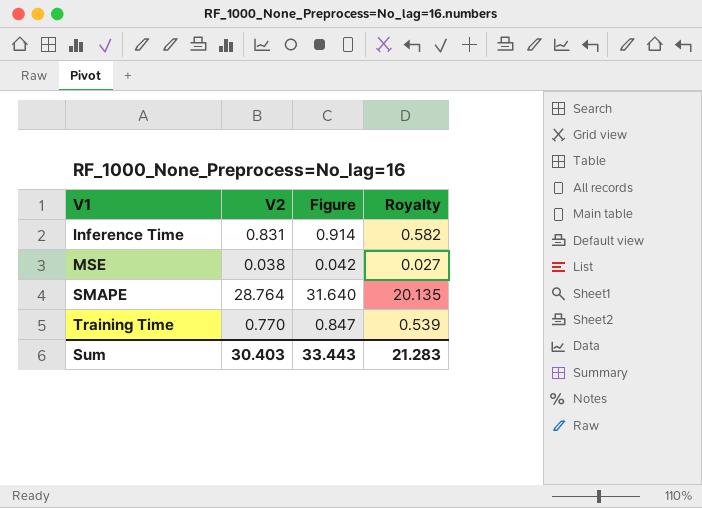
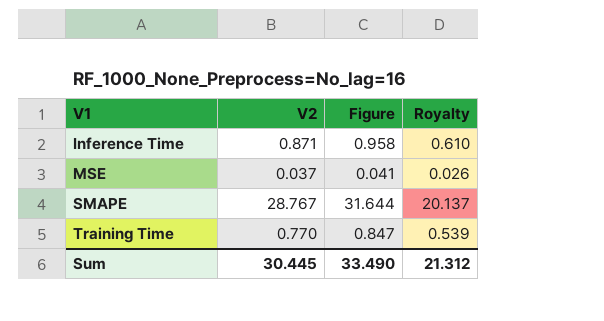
Inference Time | V2: 0.831 -> 0.871
Inference Time | Figure: 0.914 -> 0.958
Inference Time | Royalty: 0.582 -> 0.610
MSE | V2: 0.038 -> 0.037
MSE | Figure: 0.042 -> 0.041
MSE | Royalty: 0.027 -> 0.026
SMAPE | V2: 28.764 -> 28.767
SMAPE | Figure: 31.640 -> 31.644
SMAPE | Royalty: 20.135 -> 20.137
Sum | V2: 30.403 -> 30.445
Sum | Figure: 33.443 -> 33.490
Sum | Royalty: 21.283 -> 21.312

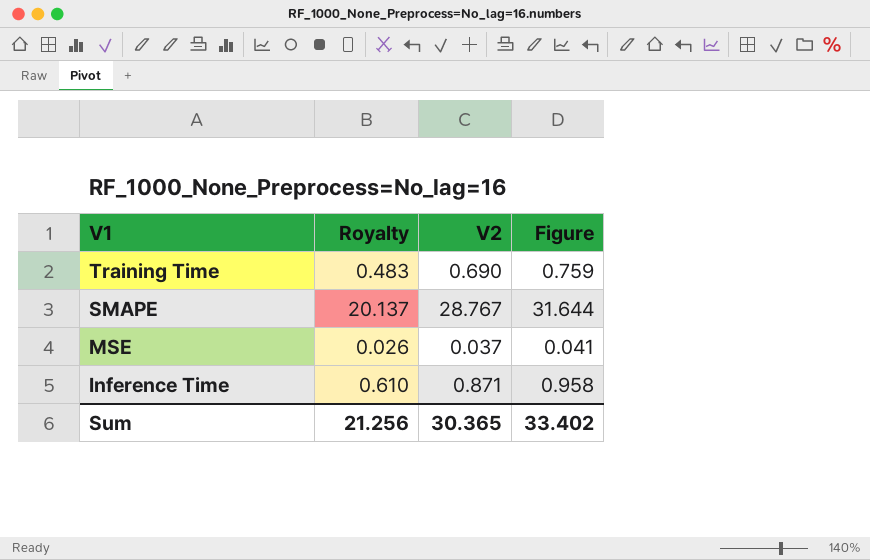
row order: V1 ascending -> V1 descending
column Royalty | position: 4 -> 2
Training Time | Royalty: 0.539 -> 0.483
Training Time | V2: 0.770 -> 0.690
Training Time | Figure: 0.847 -> 0.759
Sum | Royalty: 21.312 -> 21.256
Sum | V2: 30.445 -> 30.365
Sum | Figure: 33.490 -> 33.402

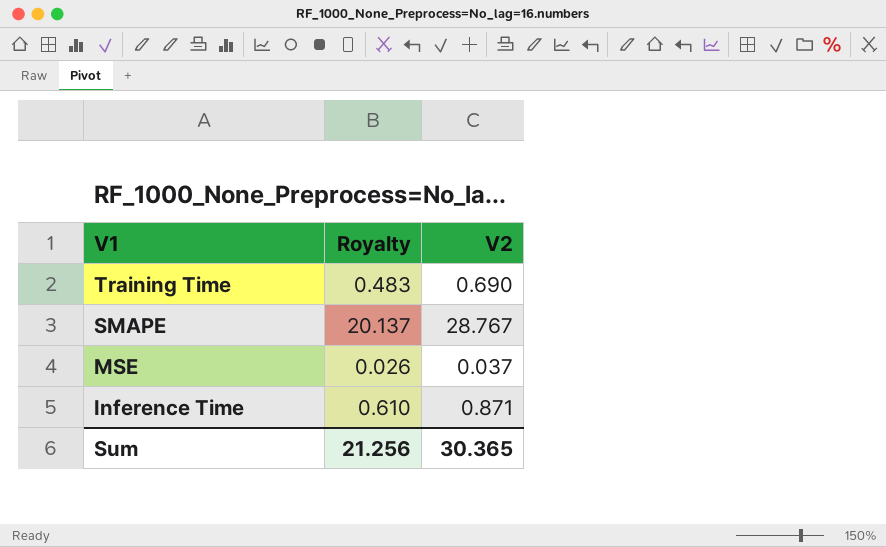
column Figure | formula: [V2] * 1.1 -> none

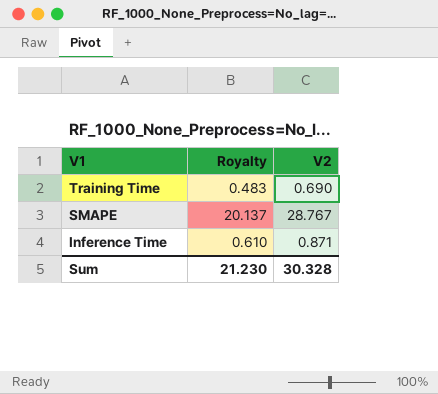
row MSE: 0.026 | 0.037 -> none
Sum | Royalty: 21.256 -> 21.230
Sum | V2: 30.365 -> 30.328

